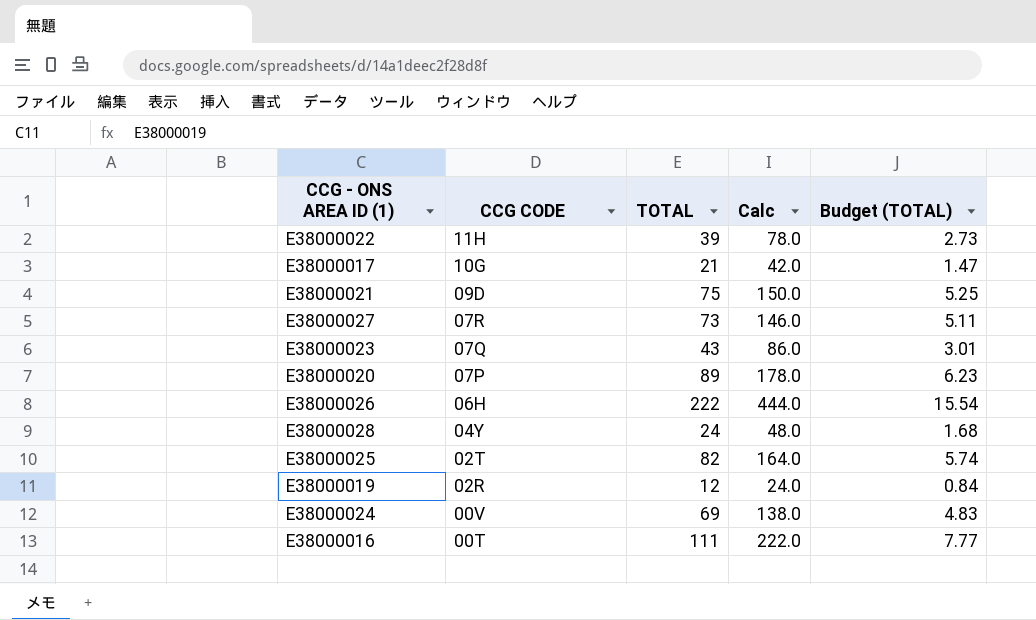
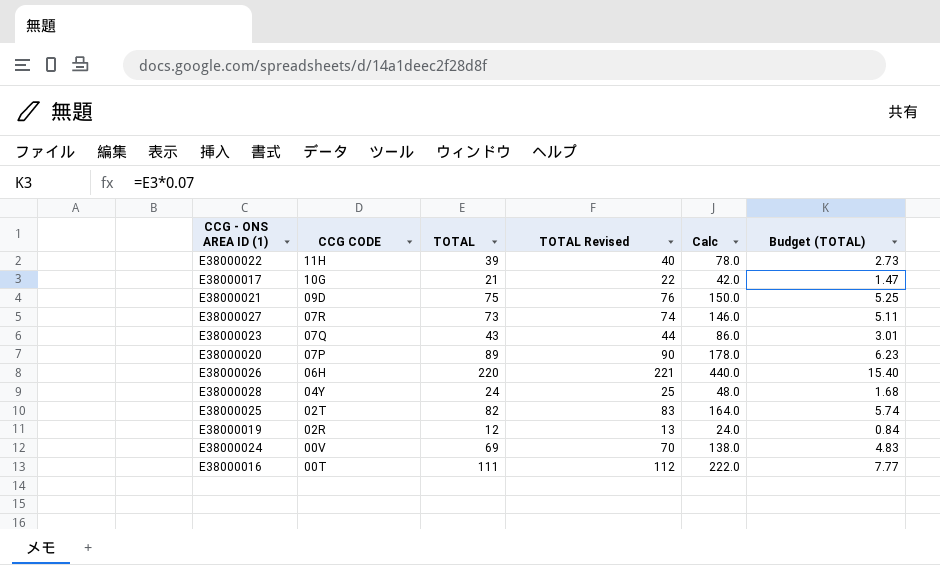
column TOTAL Revised | formula: none -> [TOTAL] + 1
E38000026 | TOTAL: 222 -> 220
E38000026 | Calc: 444.0 -> 440.0
E38000026 | Budget (TOTAL): 15.54 -> 15.40

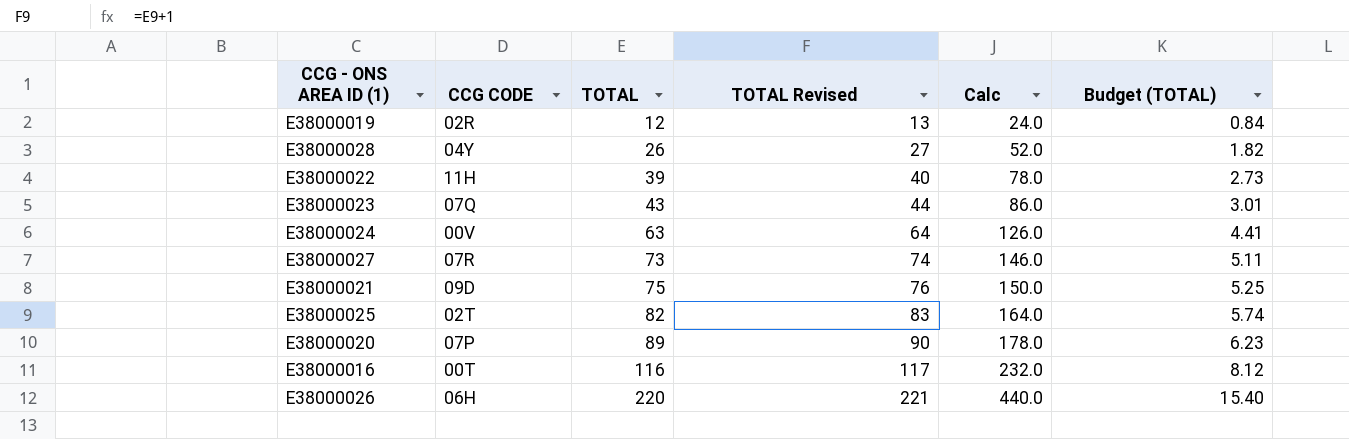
row order: CCG CODE descending -> TOTAL ascending
row E38000017: 10G | 21 | 22 | 42.0 | 1.47 -> none
E38000028 | TOTAL: 24 -> 26
E38000028 | TOTAL Revised: 25 -> 27
E38000028 | Calc: 48.0 -> 52.0
E38000028 | Budget (TOTAL): 1.68 -> 1.82
E38000024 | TOTAL: 69 -> 63
E38000024 | TOTAL Revised: 70 -> 64
E38000024 | Calc: 138.0 -> 126.0
E38000024 | Budget (TOTAL): 4.83 -> 4.41
E38000016 | TOTAL: 111 -> 116
E38000016 | TOTAL Revised: 112 -> 117
E38000016 | Calc: 222.0 -> 232.0
E38000016 | Budget (TOTAL): 7.77 -> 8.12

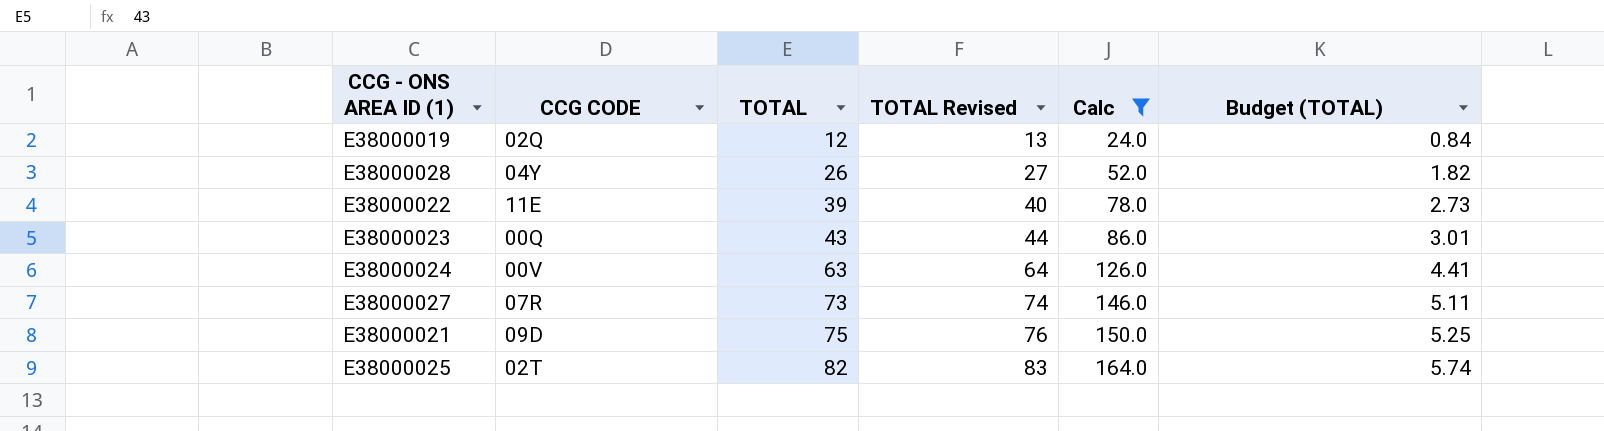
filter: none -> Calc <= 164.0
E38000019 | CCG CODE: 02R -> 02Q
E38000022 | CCG CODE: 11H -> 11E
E38000023 | CCG CODE: 07Q -> 00Q

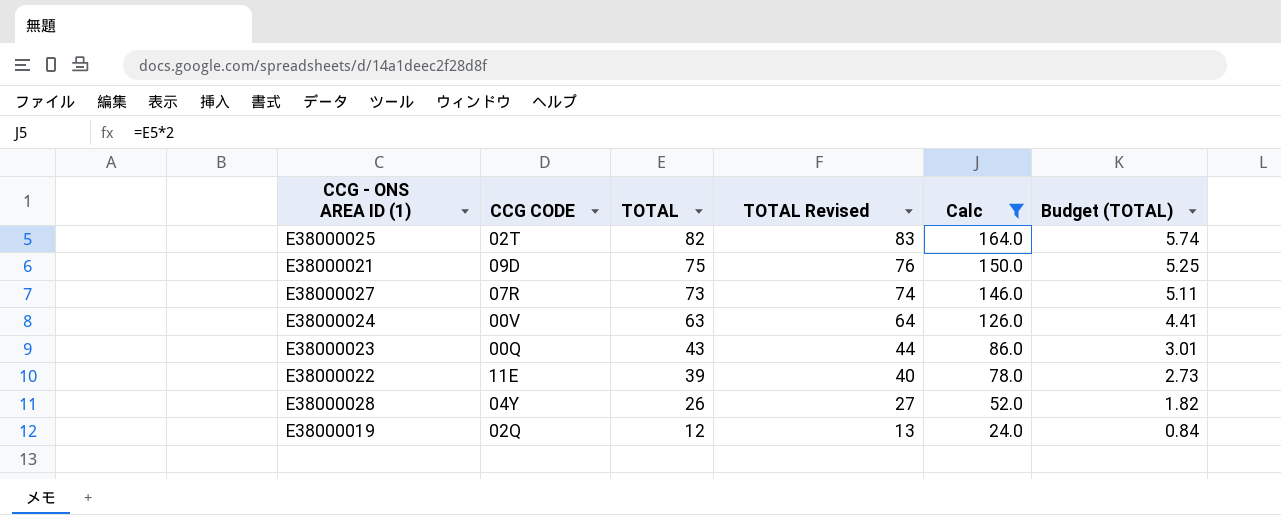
row order: TOTAL ascending -> TOTAL descending

